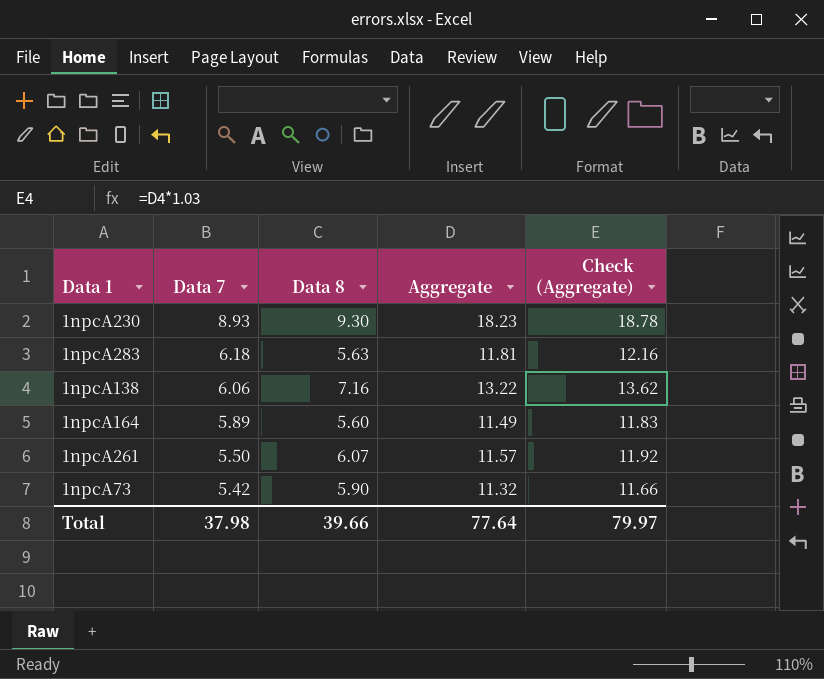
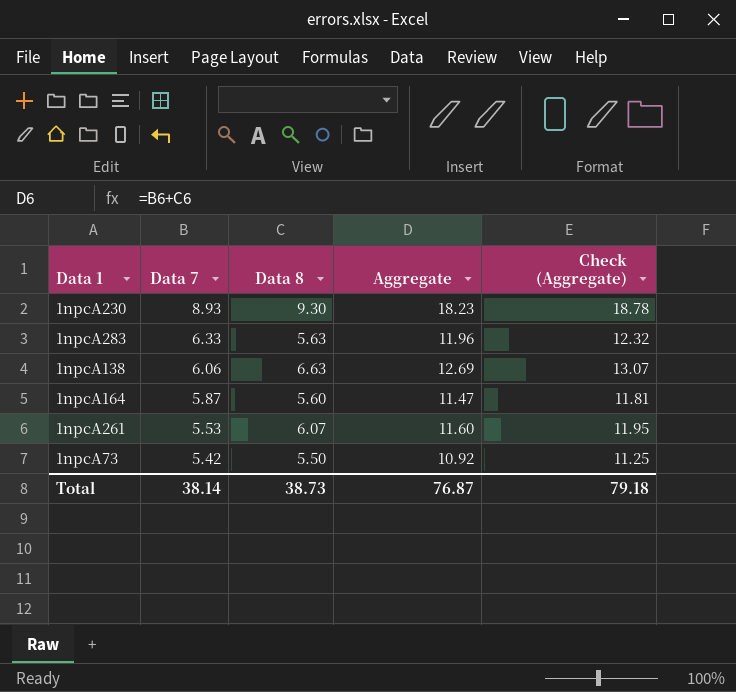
1npcA283 | Data 7: 6.18 -> 6.33
1npcA283 | Aggregate: 11.81 -> 11.96
1npcA283 | Check (Aggregate): 12.16 -> 12.32
1npcA138 | Data 8: 7.16 -> 6.63
1npcA138 | Aggregate: 13.22 -> 12.69
1npcA138 | Check (Aggregate): 13.62 -> 13.07
1npcA164 | Data 7: 5.89 -> 5.87
1npcA164 | Aggregate: 11.49 -> 11.47
1npcA164 | Check (Aggregate): 11.83 -> 11.81
1npcA261 | Data 7: 5.50 -> 5.53
1npcA261 | Aggregate: 11.57 -> 11.60
1npcA261 | Check (Aggregate): 11.92 -> 11.95
1npcA73 | Data 8: 5.90 -> 5.50
1npcA73 | Aggregate: 11.32 -> 10.92
1npcA73 | Check (Aggregate): 11.66 -> 11.25
Total | Data 7: 37.98 -> 38.14
Total | Data 8: 39.66 -> 38.73
Total | Aggregate: 77.64 -> 76.87
Total | Check (Aggregate): 79.97 -> 79.18

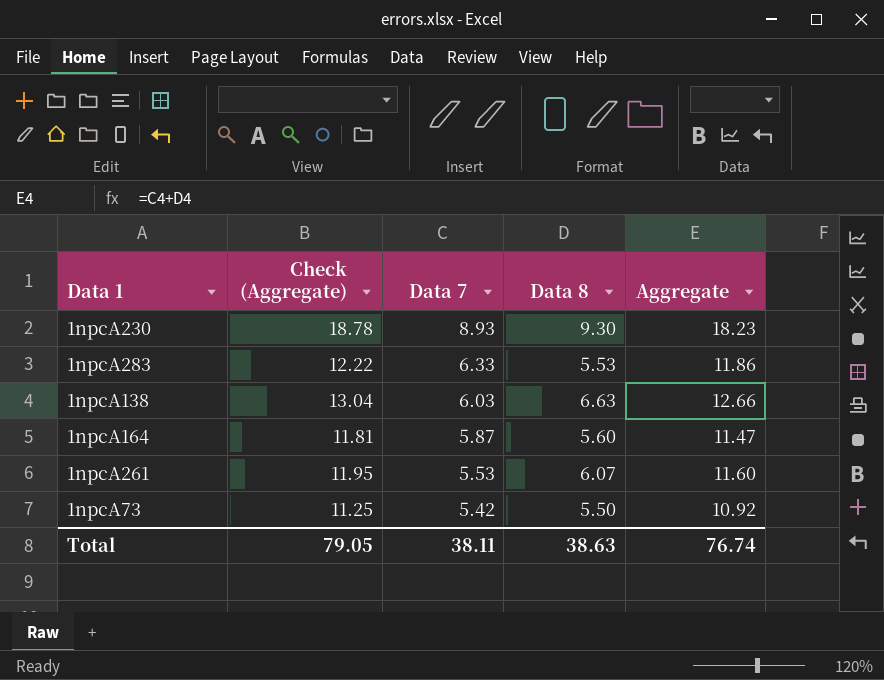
column Check (Aggregate) | position: 5 -> 2
1npcA283 | Check (Aggregate): 12.32 -> 12.22
1npcA283 | Data 8: 5.63 -> 5.53
1npcA283 | Aggregate: 11.96 -> 11.86
1npcA138 | Check (Aggregate): 13.07 -> 13.04
1npcA138 | Data 7: 6.06 -> 6.03
1npcA138 | Aggregate: 12.69 -> 12.66
Total | Check (Aggregate): 79.18 -> 79.05
Total | Data 7: 38.14 -> 38.11
Total | Data 8: 38.73 -> 38.63
Total | Aggregate: 76.87 -> 76.74

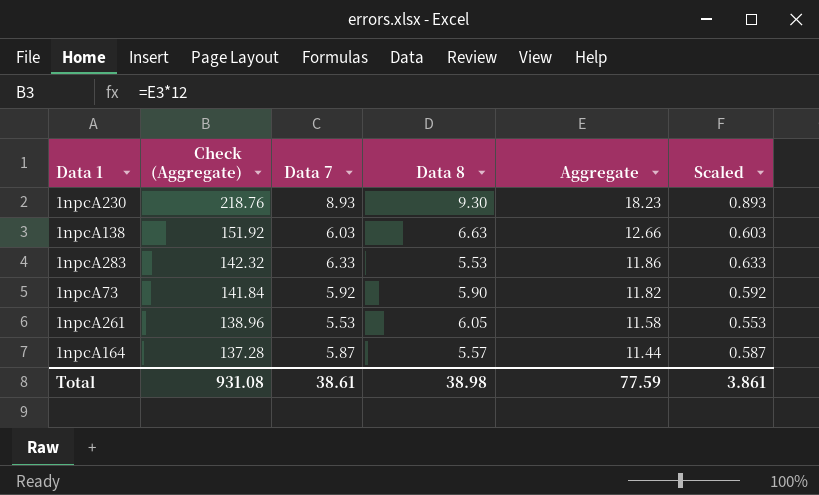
row order: Data 7 descending -> Check (Aggregate) descending
column Check (Aggregate) | formula: [Aggregate] * 1.03 -> [Aggregate] * 12
column Scaled | formula: none -> [Data 7] * 0.1
1npcA73 | Data 7: 5.42 -> 5.92
1npcA73 | Data 8: 5.50 -> 5.90
1npcA73 | Aggregate: 10.92 -> 11.82
1npcA261 | Data 8: 6.07 -> 6.05
1npcA261 | Aggregate: 11.60 -> 11.58
1npcA164 | Data 8: 5.60 -> 5.57
1npcA164 | Aggregate: 11.47 -> 11.44
Total | Check (Aggregate): 79.05 -> 931.08
Total | Data 7: 38.11 -> 38.61
Total | Data 8: 38.63 -> 38.98
Total | Aggregate: 76.74 -> 77.59

